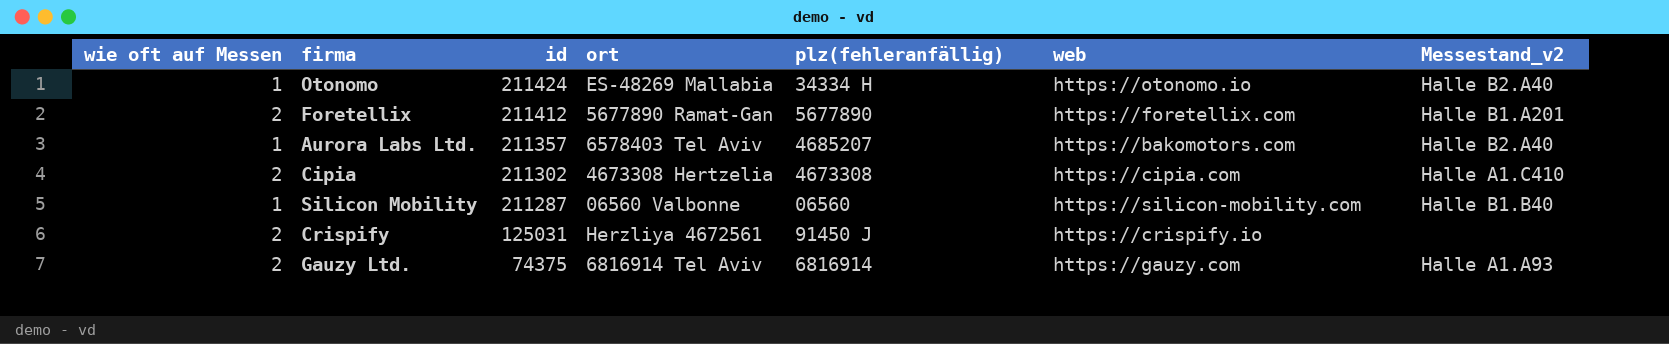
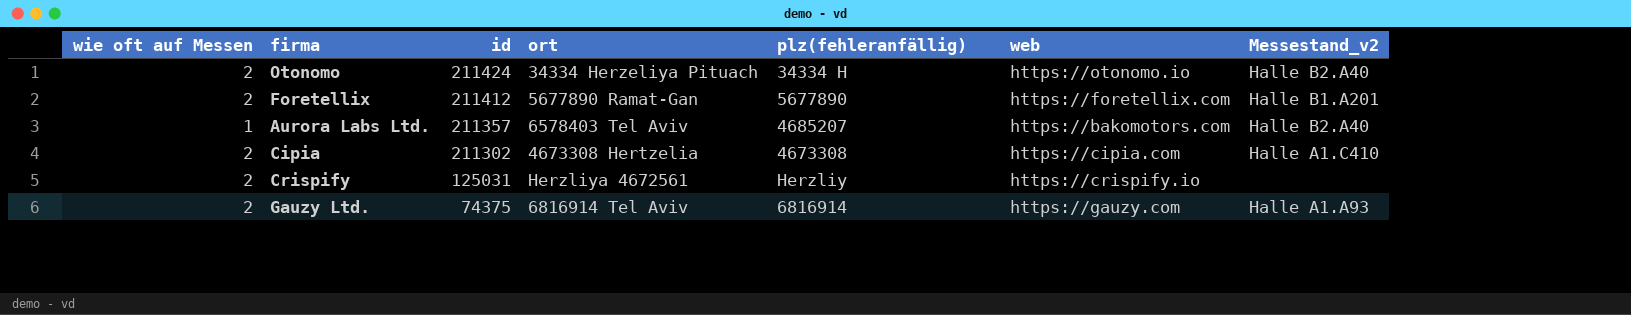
row Silicon Mobility: 1 | 211287 | 06560 Valbonne | 06560 | https://silicon-mobility.com | Halle B1.B40 -> none
Otonomo | wie oft auf Messen: 1 -> 2
Otonomo | ort: ES-48269 Mallabia -> 34334 Herzeliya Pituach
Crispify | plz(fehleranfällig): 91450 J -> Herzliy

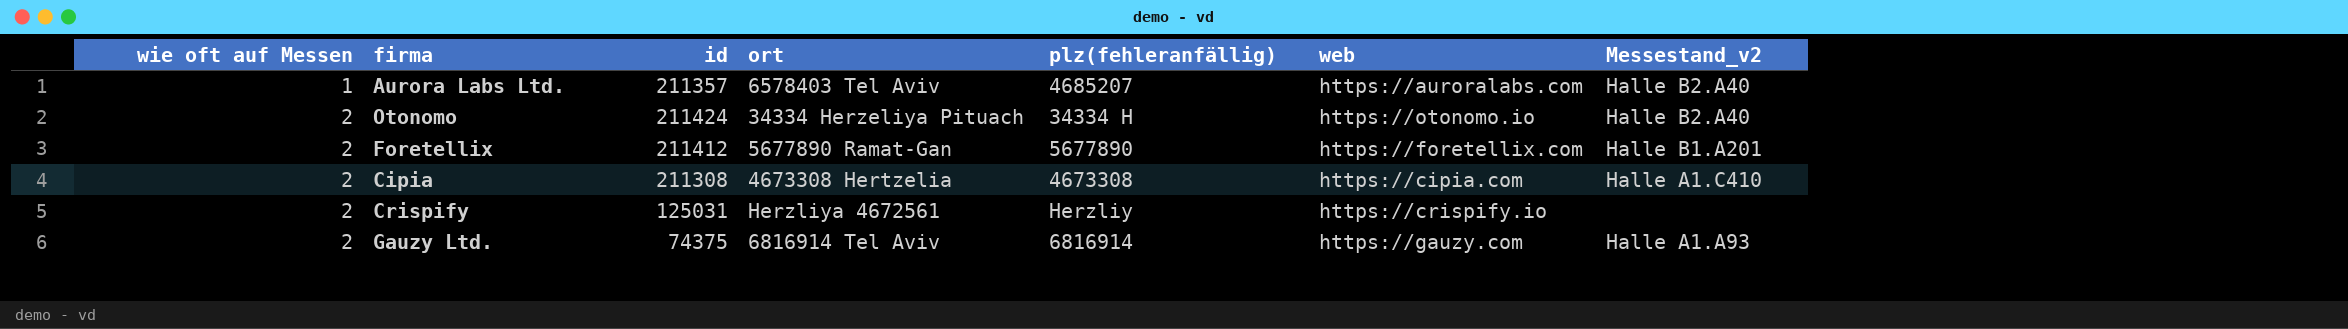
row order: id descending -> wie oft auf Messen ascending
Aurora Labs Ltd. | web: https://bakomotors.com -> https://auroralabs.com
Cipia | id: 211302 -> 211308

